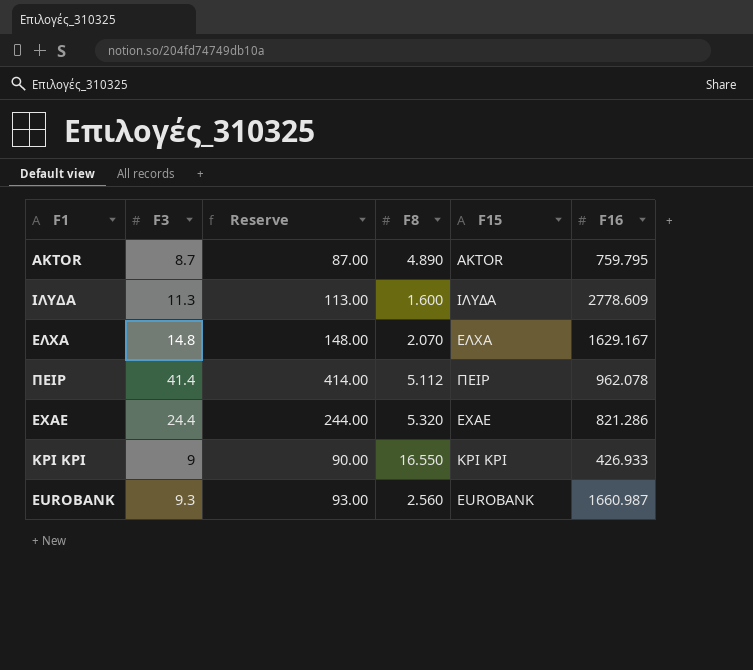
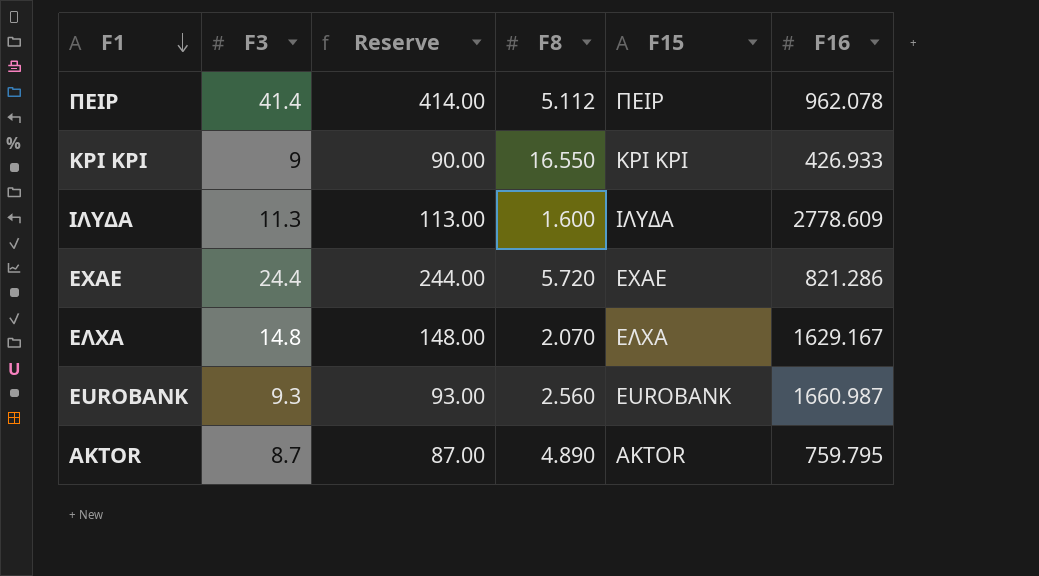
row order: none -> F1 descending
ΕΧΑΕ | F8: 5.320 -> 5.720

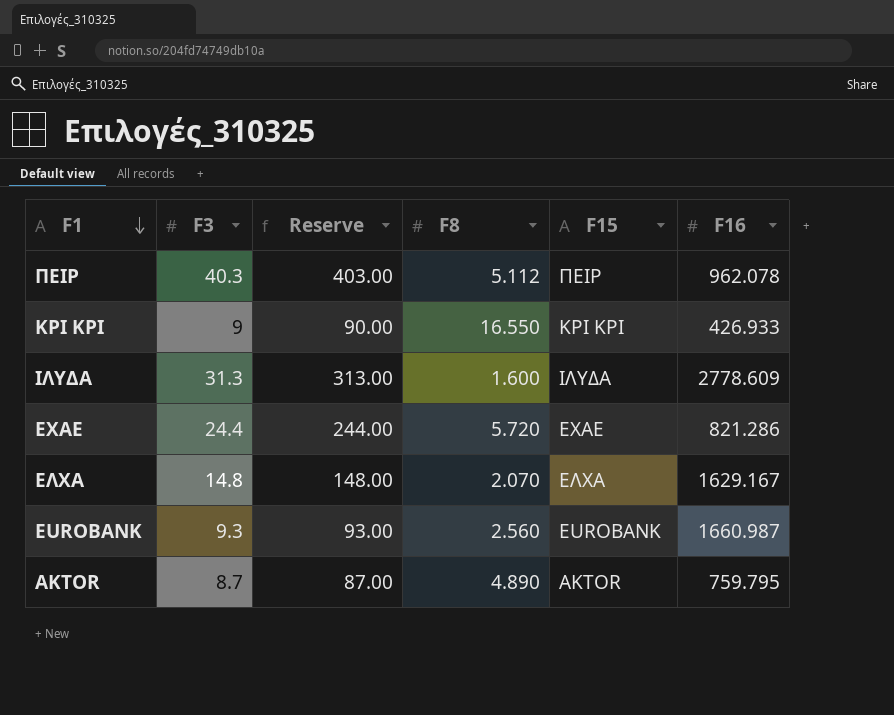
ΠΕΙΡ | F3: 41.4 -> 40.3
ΠΕΙΡ | Reserve: 414.00 -> 403.00
ΙΛΥΔΑ | F3: 11.3 -> 31.3
ΙΛΥΔΑ | Reserve: 113.00 -> 313.00

